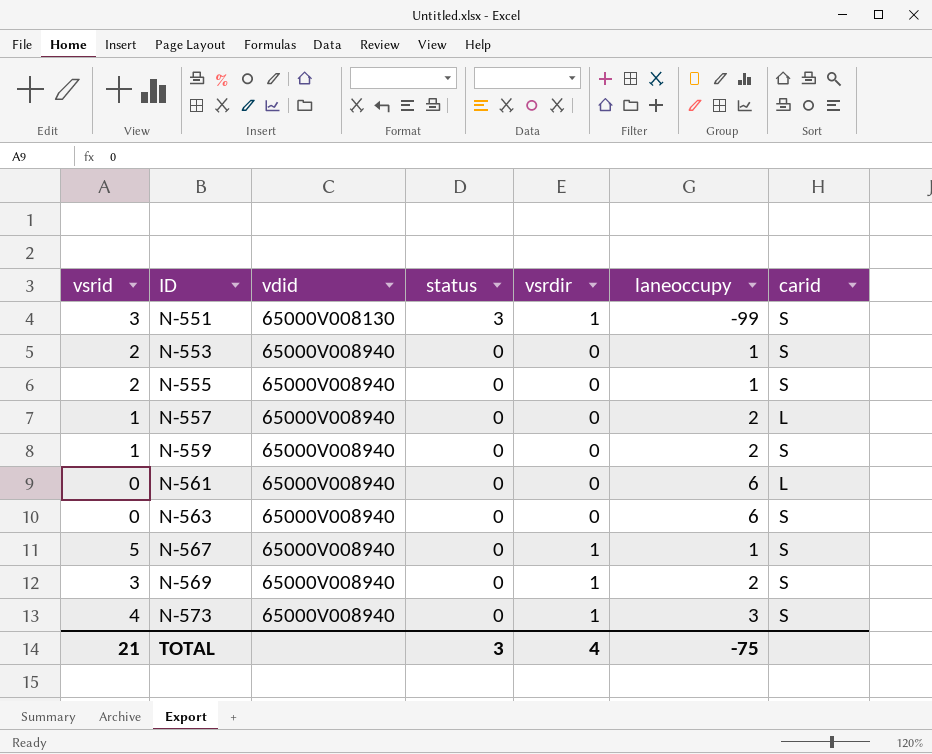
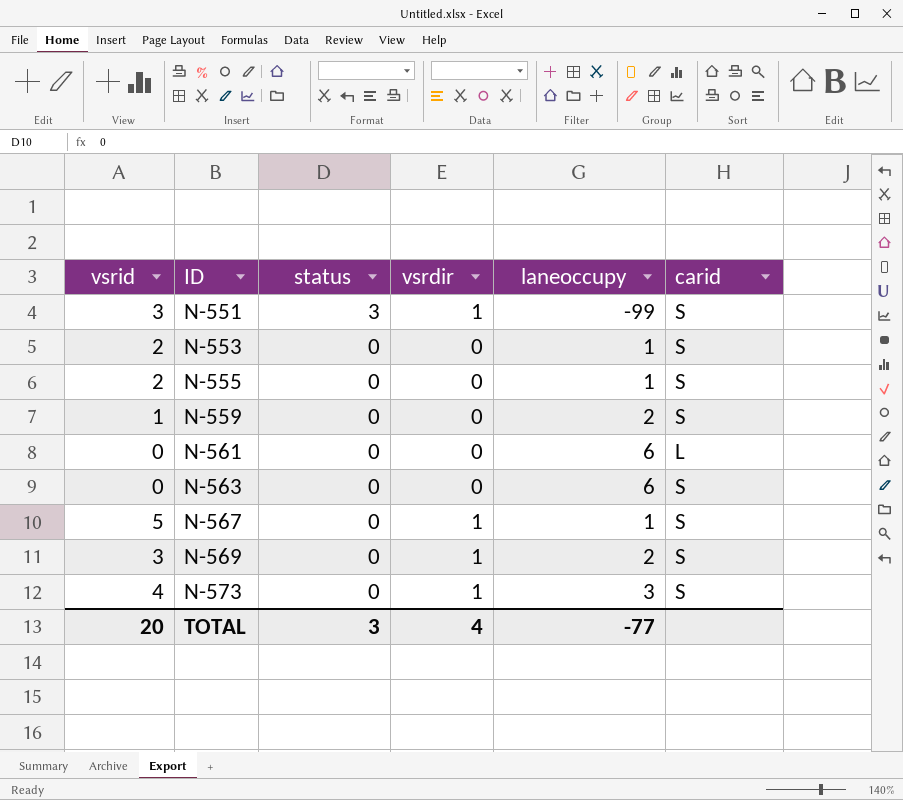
column vdid | position: 3 -> none
row N-557: 1 | 65000V008940 | 0 | 0 | 2 | L -> none
TOTAL | vsrid: 21 -> 20
TOTAL | laneoccupy: -75 -> -77

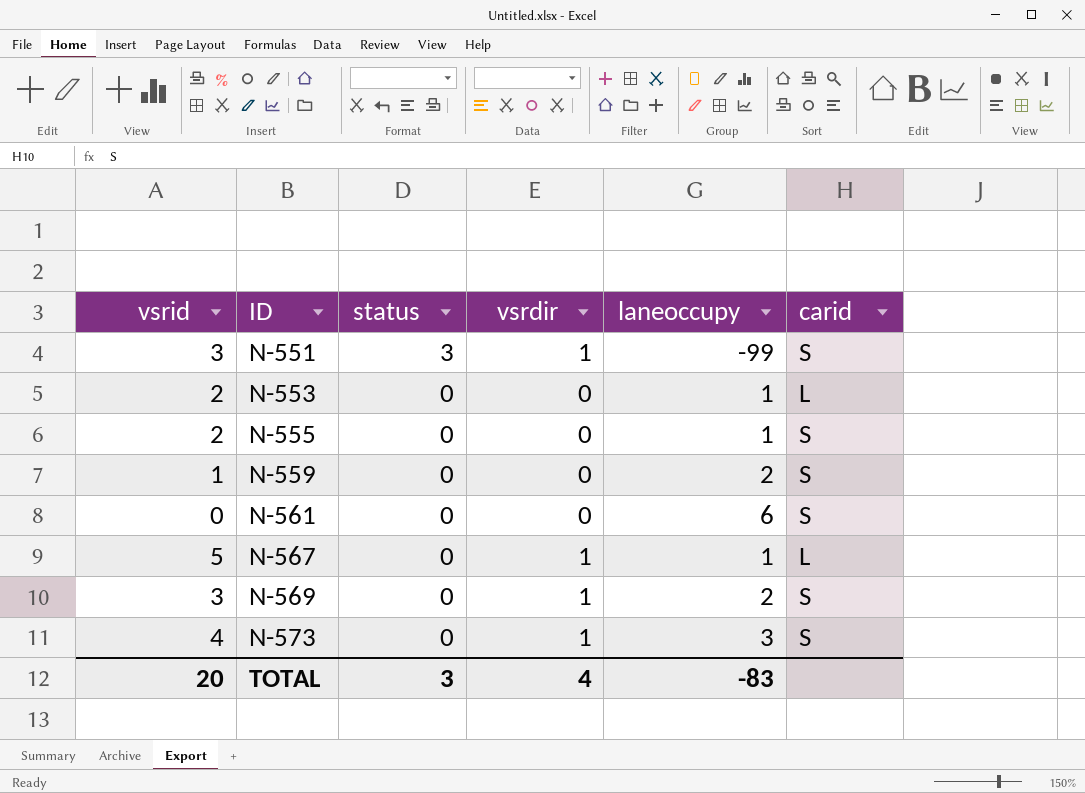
row N-563: 0 | 0 | 0 | 6 | S -> none
N-553 | carid: S -> L
N-561 | carid: L -> S
N-567 | carid: S -> L
TOTAL | laneoccupy: -77 -> -83

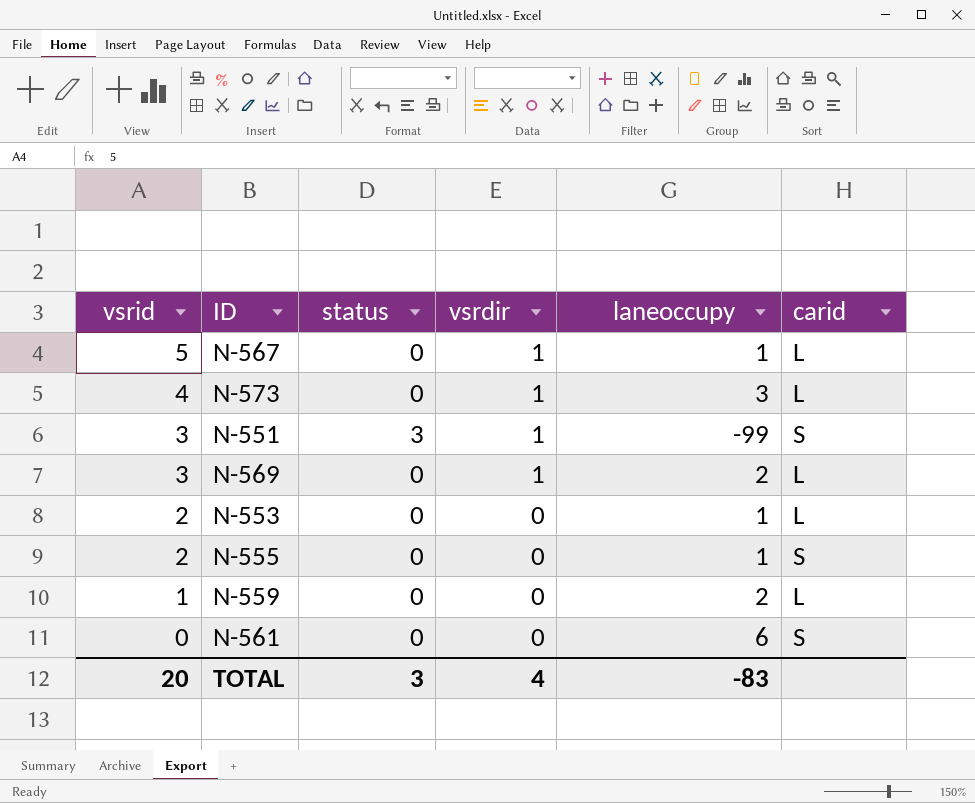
row order: ID ascending -> vsrid descending
N-573 | carid: S -> L
N-569 | carid: S -> L
N-559 | carid: S -> L

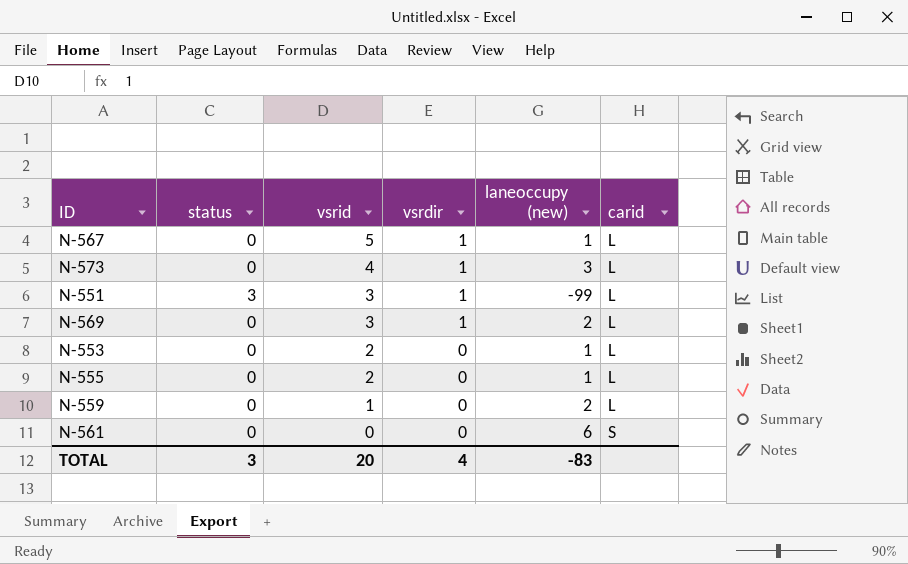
column vsrid | position: 1 -> 3
column name: laneoccupy -> laneoccupy (new)
N-551 | carid: S -> L
N-555 | carid: S -> L

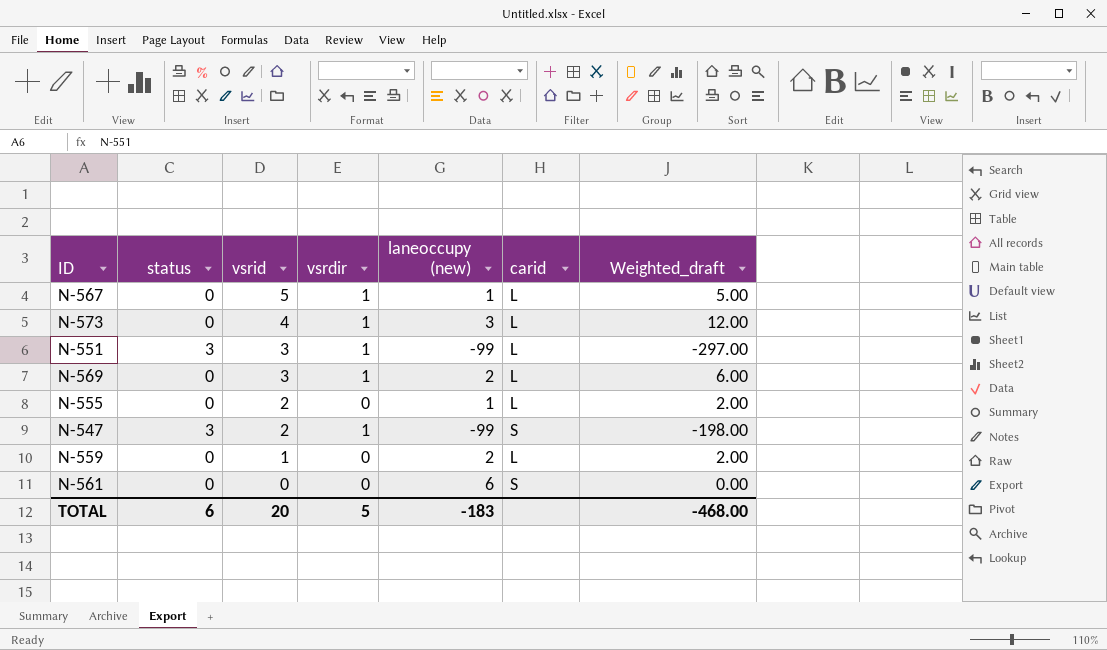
column Weighted_draft | formula: none -> [vsrid] * [laneoccupy (new)]
row N-553: 0 | 2 | 0 | 1 | L -> none
row N-547: none -> 3 | 2 | 1 | -99 | S | -198.00
TOTAL | status: 3 -> 6
TOTAL | vsrdir: 4 -> 5
TOTAL | laneoccupy (new): -83 -> -183

